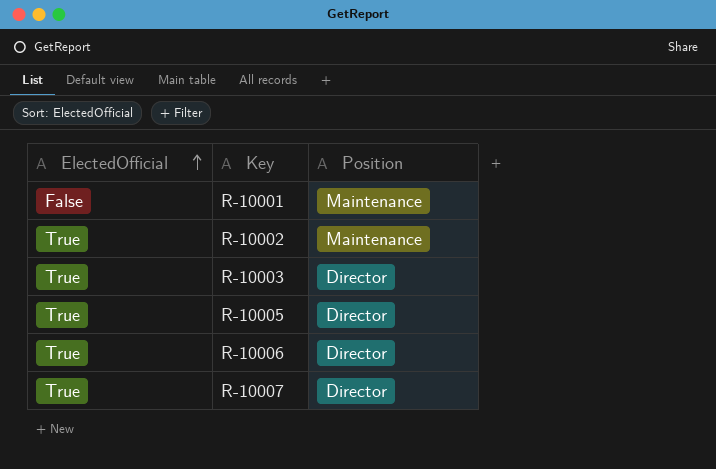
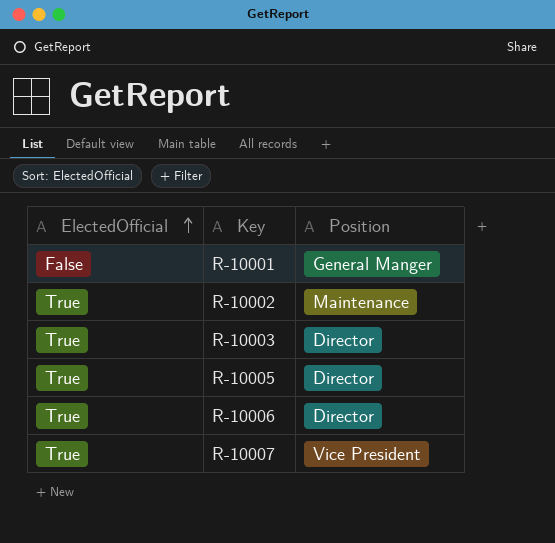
R-10001 | Position: Maintenance -> General Manger
R-10007 | Position: Director -> Vice President

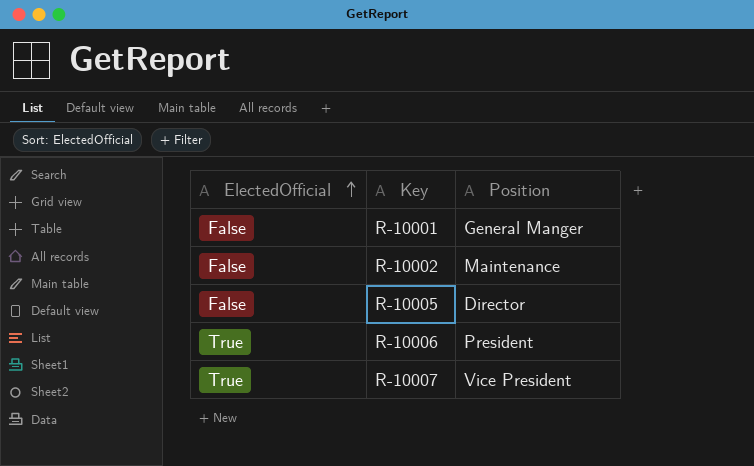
row R-10003: True | Director -> none
R-10002 | ElectedOfficial: True -> False
R-10005 | ElectedOfficial: True -> False
R-10006 | Position: Director -> President

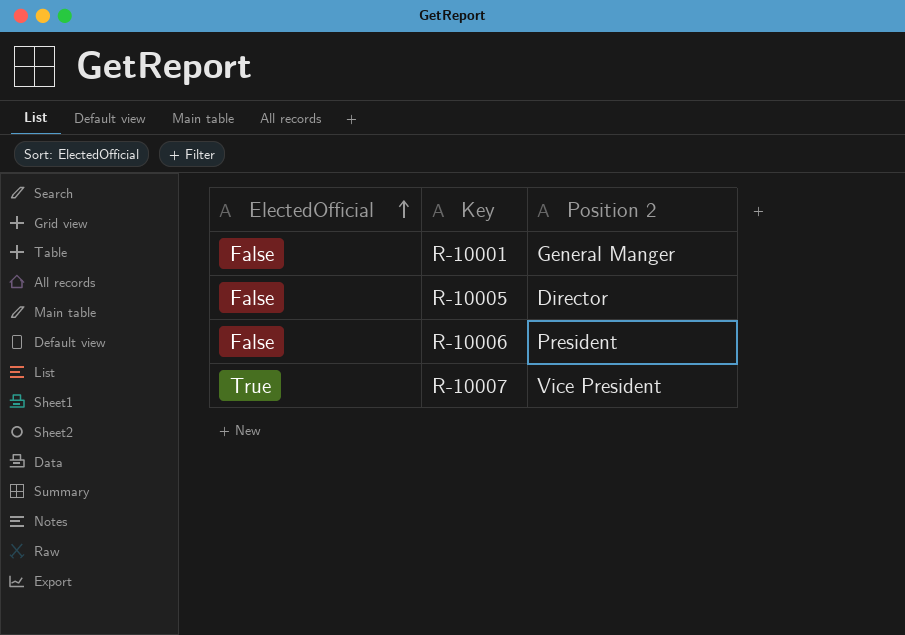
column name: Position -> Position 2
row R-10002: False | Maintenance -> none
R-10006 | ElectedOfficial: True -> False

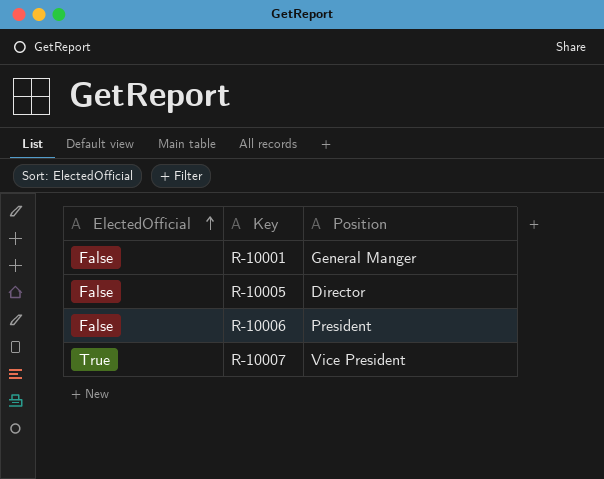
column name: Position 2 -> Position

